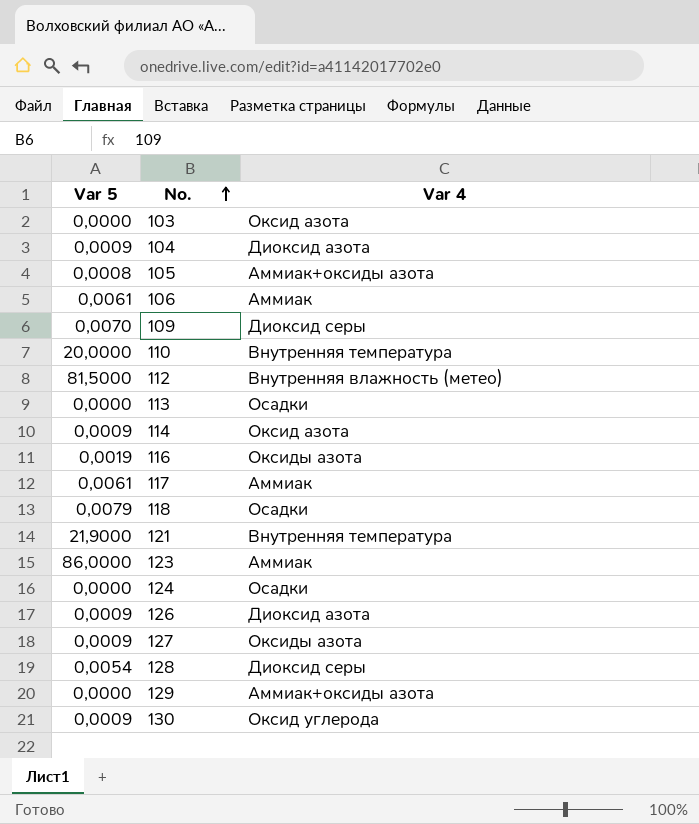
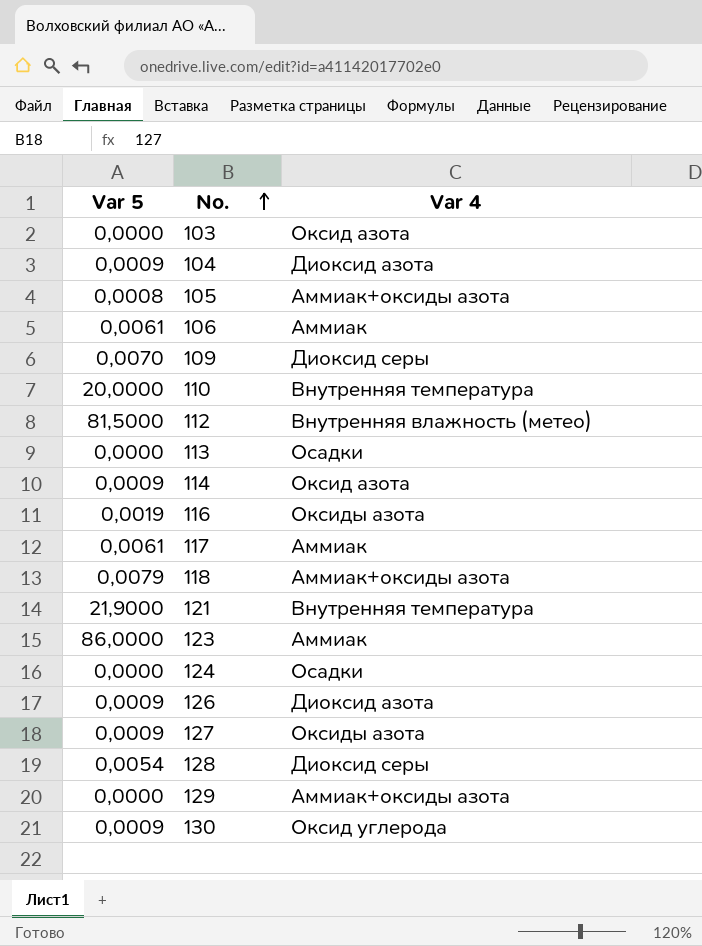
118 | Var 4: Осадки -> Аммиак+оксиды азота

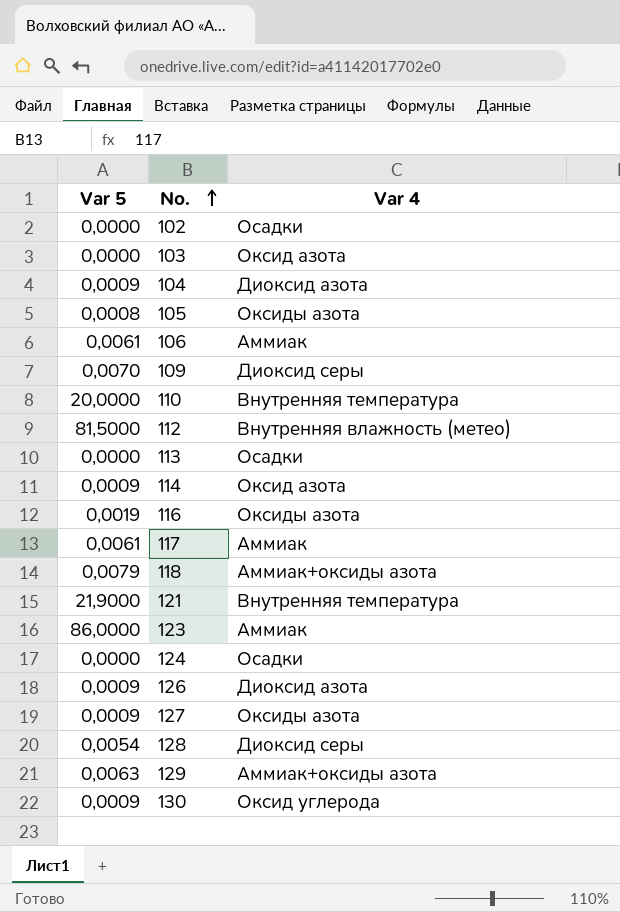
row 102: none -> 0,0000 | Осадки
105 | Var 4: Аммиак+оксиды азота -> Оксиды азота
129 | Var 5: 0,0000 -> 0,0063

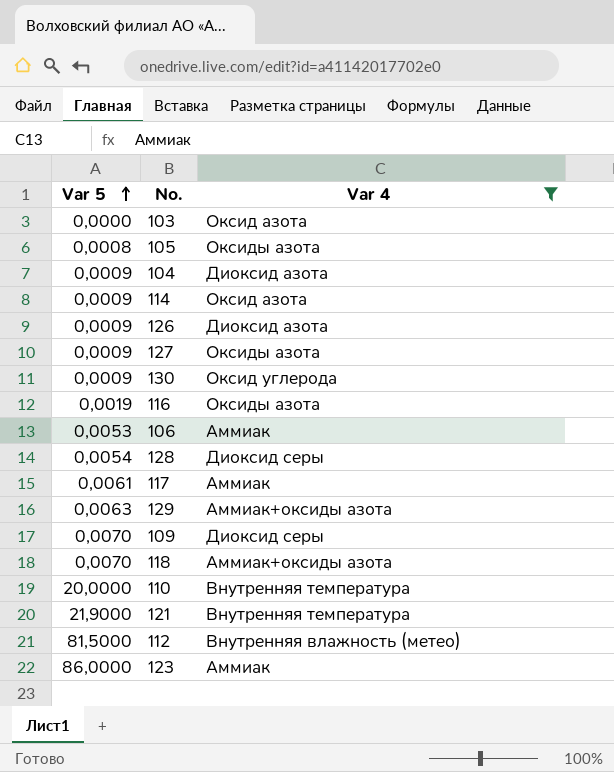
filter: none -> Var 4 != Осадки
row order: No. ascending -> Var 5 ascending
106 | Var 5: 0,0061 -> 0,0053
118 | Var 5: 0,0079 -> 0,0070

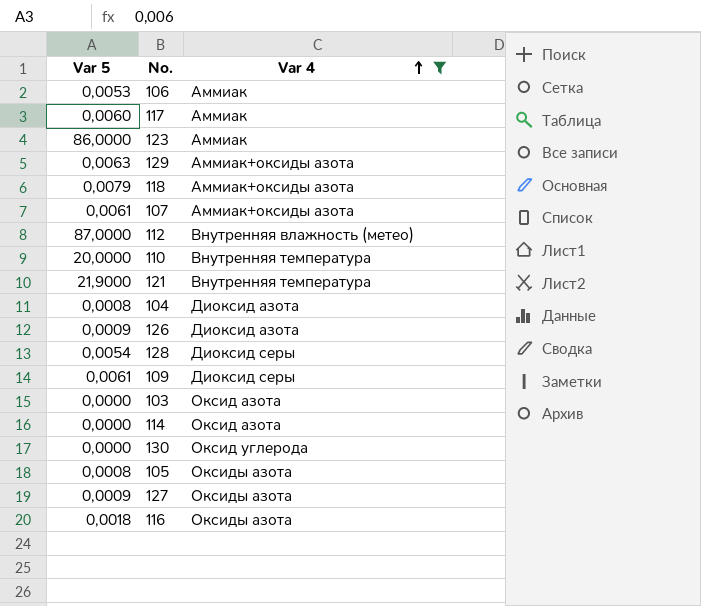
row order: Var 5 ascending -> Var 4 ascending
117 | Var 5: 0,0061 -> 0,0060
118 | Var 5: 0,0070 -> 0,0079
row 107: none -> 0,0061 | Аммиак+оксиды азота
112 | Var 5: 81,5000 -> 87,0000
104 | Var 5: 0,0009 -> 0,0008
109 | Var 5: 0,0070 -> 0,0061
114 | Var 5: 0,0009 -> 0,0000
130 | Var 5: 0,0009 -> 0,0000
116 | Var 5: 0,0019 -> 0,0018

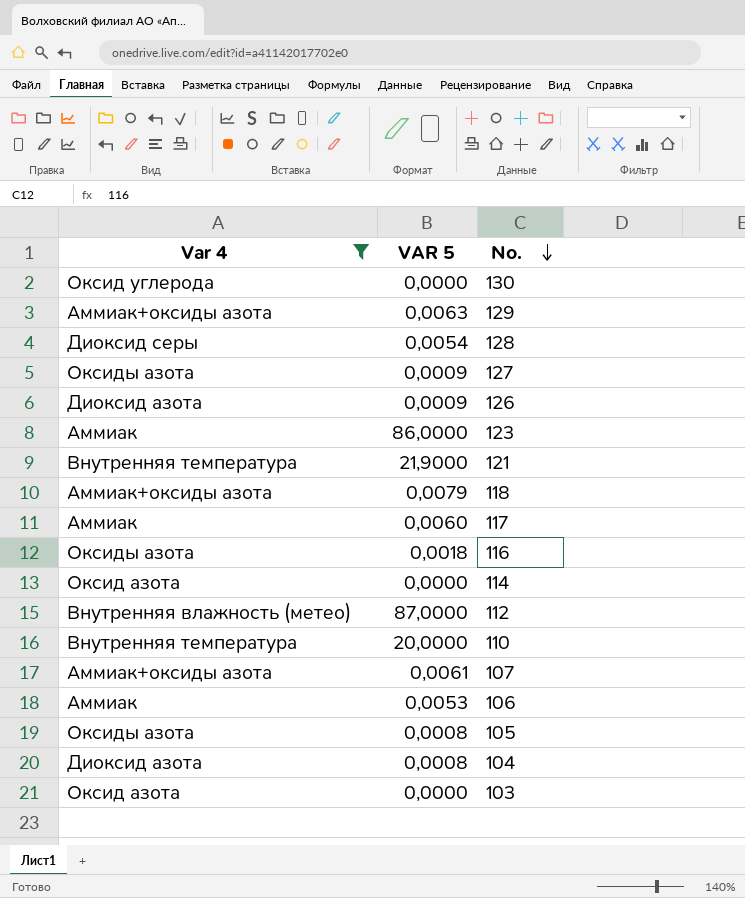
row order: Var 4 ascending -> No. descending
column Var 4 | position: 3 -> 1
column name: Var 5 -> VAR 5
row 109: 0,0061 | Диоксид серы -> none

